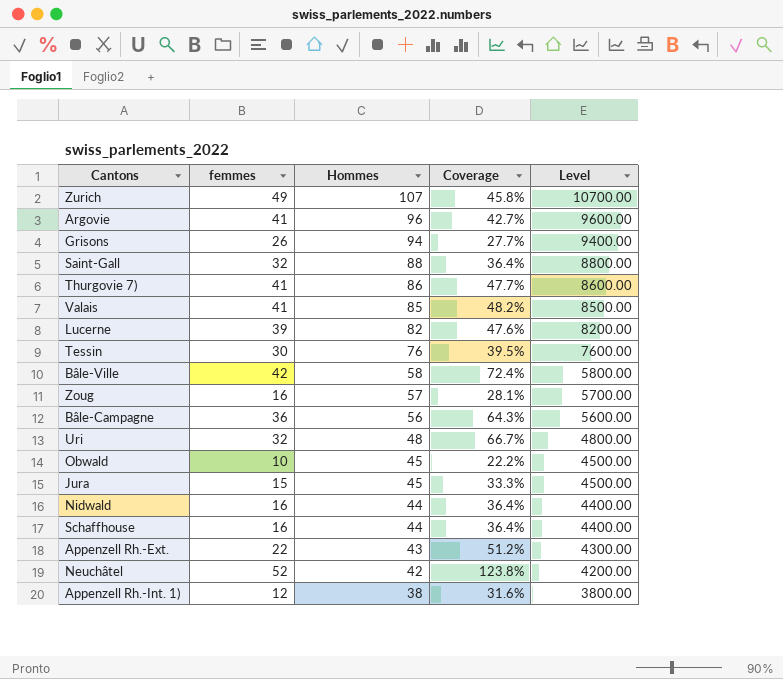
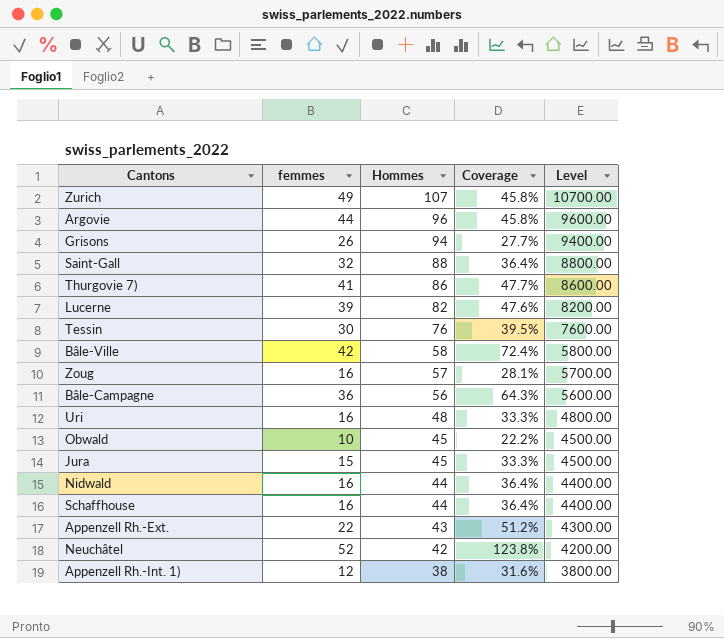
row Valais: 41 | 85 | 48.2% | 8500.00 -> none
Argovie | femmes: 41 -> 44
Argovie | Coverage: 42.7% -> 45.8%
Uri | femmes: 32 -> 16
Uri | Coverage: 66.7% -> 33.3%

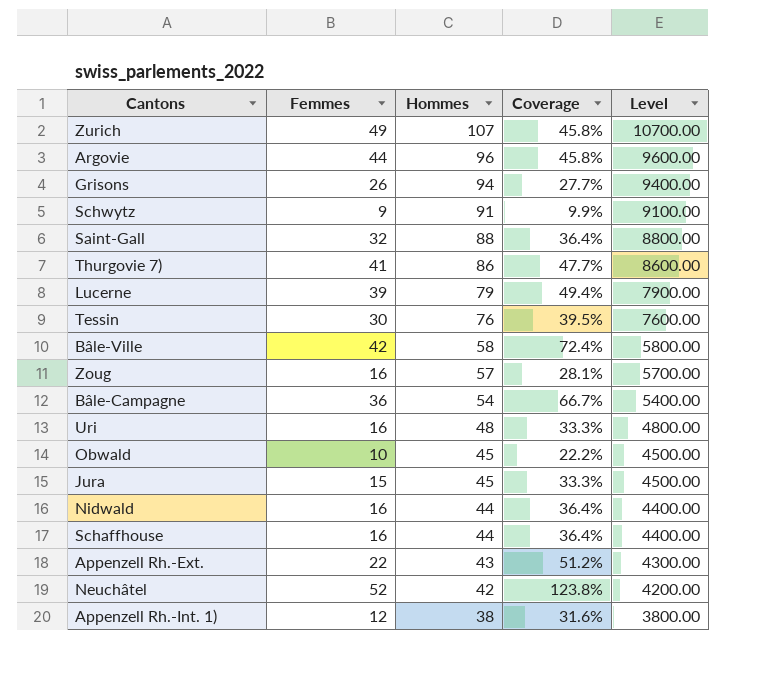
column name: femmes -> Femmes
row Schwytz: none -> 9 | 91 | 9.9% | 9100.00
Lucerne | Hommes: 82 -> 79
Lucerne | Coverage: 47.6% -> 49.4%
Lucerne | Level: 8200.00 -> 7900.00
Bâle-Campagne | Hommes: 56 -> 54
Bâle-Campagne | Coverage: 64.3% -> 66.7%
Bâle-Campagne | Level: 5600.00 -> 5400.00

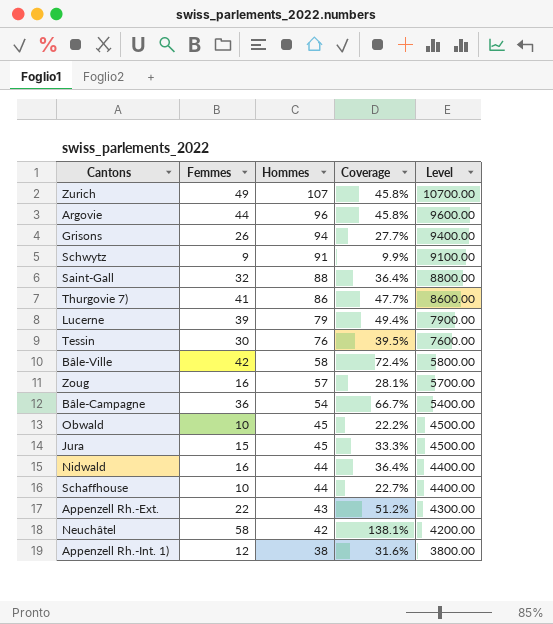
row Uri: 16 | 48 | 33.3% | 4800.00 -> none
Schaffhouse | Femmes: 16 -> 10
Schaffhouse | Coverage: 36.4% -> 22.7%
Neuchâtel | Femmes: 52 -> 58
Neuchâtel | Coverage: 123.8% -> 138.1%

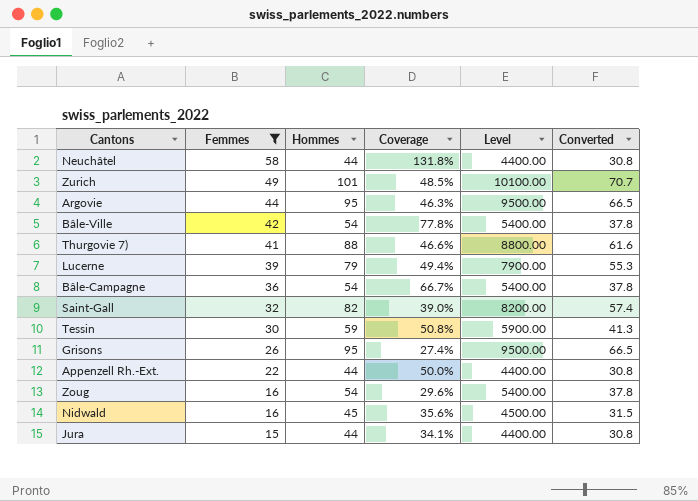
filter: none -> Femmes >= 15
row order: Hommes descending -> Femmes descending
column Converted | formula: none -> [Hommes] * 0.7
Neuchâtel | Hommes: 42 -> 44
Neuchâtel | Coverage: 138.1% -> 131.8%
Neuchâtel | Level: 4200.00 -> 4400.00
Zurich | Hommes: 107 -> 101
Zurich | Coverage: 45.8% -> 48.5%
Zurich | Level: 10700.00 -> 10100.00
Argovie | Hommes: 96 -> 95
Argovie | Coverage: 45.8% -> 46.3%
Argovie | Level: 9600.00 -> 9500.00
Bâle-Ville | Hommes: 58 -> 54
Bâle-Ville | Coverage: 72.4% -> 77.8%
Bâle-Ville | Level: 5800.00 -> 5400.00
Thurgovie 7) | Hommes: 86 -> 88
Thurgovie 7) | Coverage: 47.7% -> 46.6%
Thurgovie 7) | Level: 8600.00 -> 8800.00
Saint-Gall | Hommes: 88 -> 82
Saint-Gall | Coverage: 36.4% -> 39.0%
Saint-Gall | Level: 8800.00 -> 8200.00
Tessin | Hommes: 76 -> 59
Tessin | Coverage: 39.5% -> 50.8%
Tessin | Level: 7600.00 -> 5900.00
Grisons | Hommes: 94 -> 95
Grisons | Coverage: 27.7% -> 27.4%
Grisons | Level: 9400.00 -> 9500.00
Appenzell Rh.-Ext. | Hommes: 43 -> 44
Appenzell Rh.-Ext. | Coverage: 51.2% -> 50.0%
Appenzell Rh.-Ext. | Level: 4300.00 -> 4400.00
Zoug | Hommes: 57 -> 54
Zoug | Coverage: 28.1% -> 29.6%
Zoug | Level: 5700.00 -> 5400.00
Nidwald | Hommes: 44 -> 45
Nidwald | Coverage: 36.4% -> 35.6%
Nidwald | Level: 4400.00 -> 4500.00
Jura | Hommes: 45 -> 44
Jura | Coverage: 33.3% -> 34.1%
Jura | Level: 4500.00 -> 4400.00

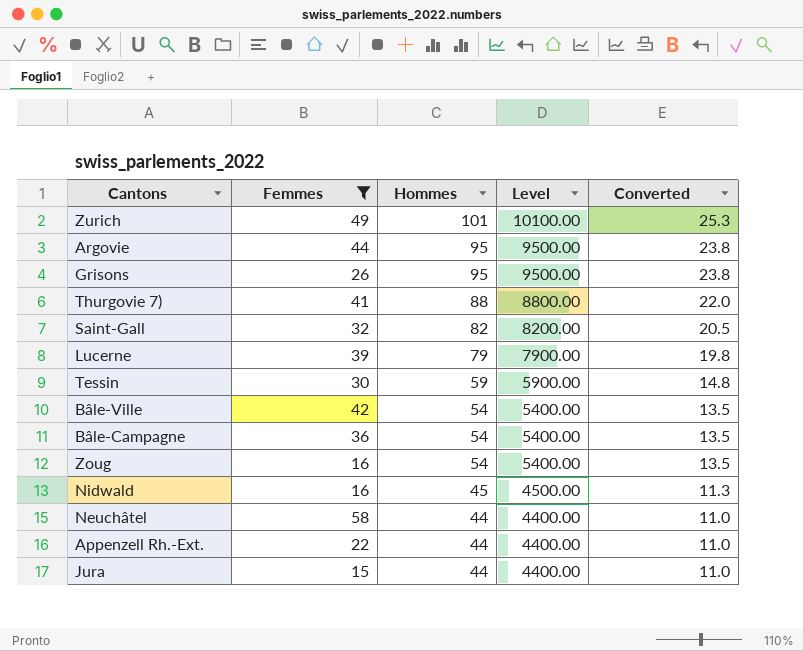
row order: Femmes descending -> Hommes descending
column Coverage | formula: [Femmes] / [Hommes] -> none
column Converted | formula: [Hommes] * 0.7 -> [Hommes] * 0.25

